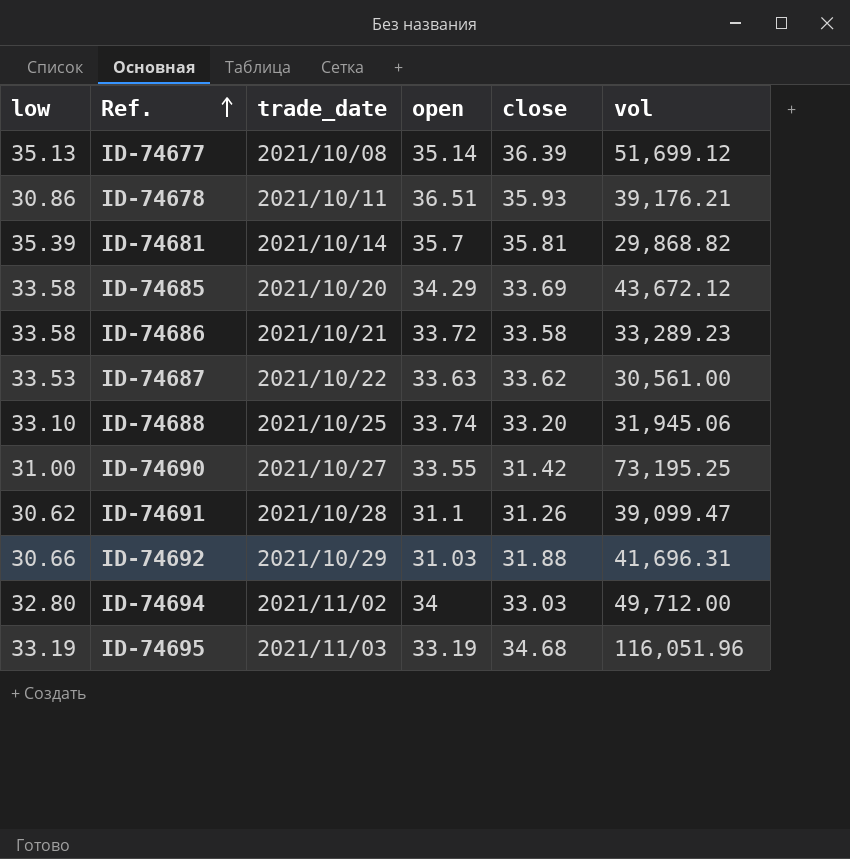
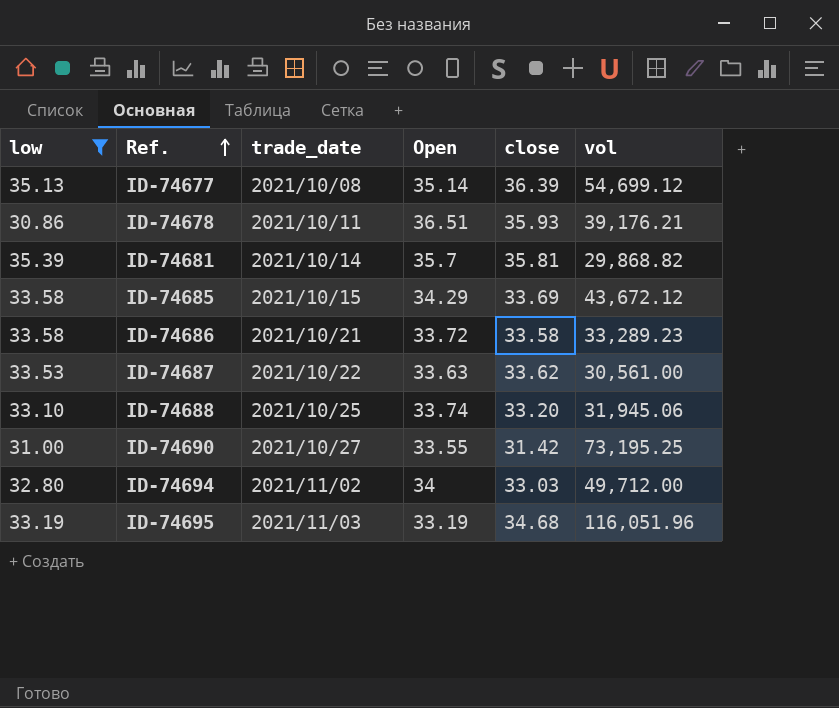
filter: none -> low >= 30.86
column name: open -> Open
ID-74677 | vol: 51,699.12 -> 54,699.12
ID-74685 | trade_date: 2021/10/20 -> 2021/10/15

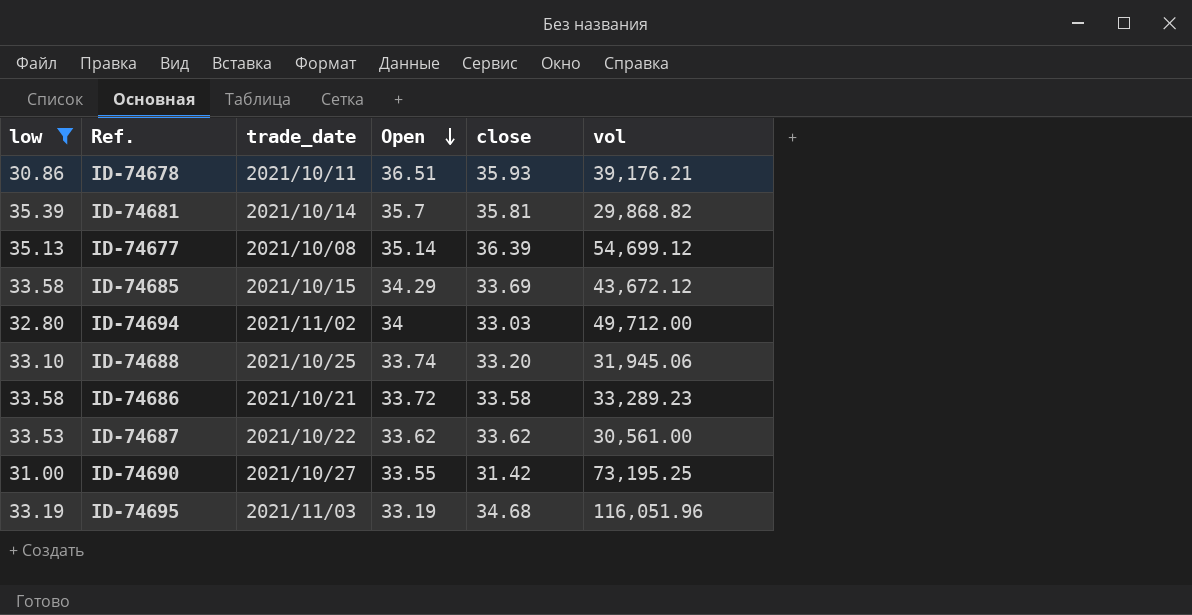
row order: Ref. ascending -> Open descending
ID-74687 | Open: 33.63 -> 33.62

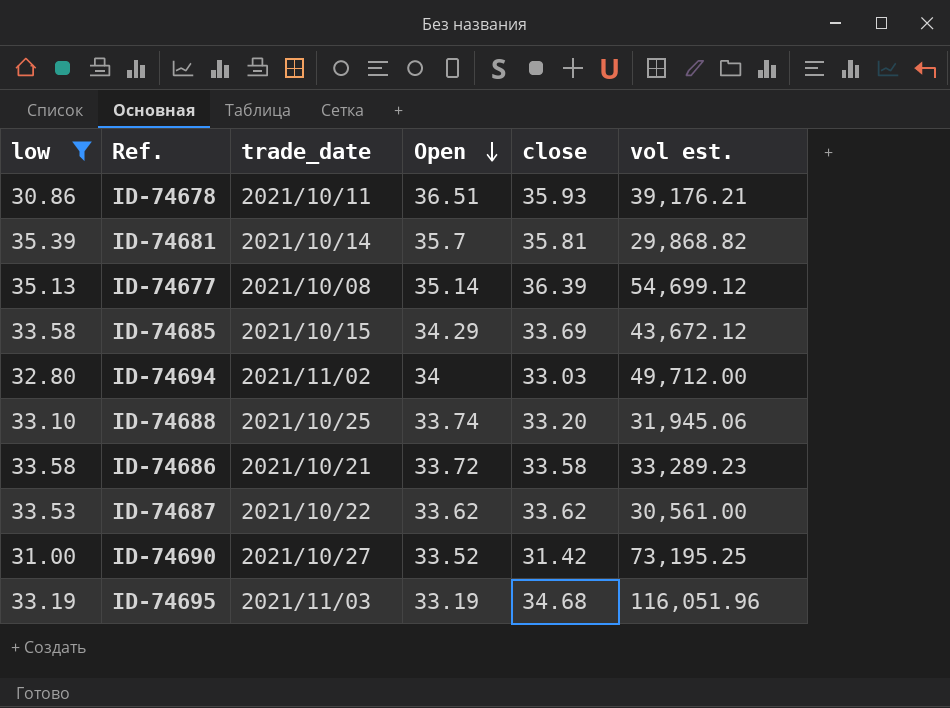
column name: vol -> vol est.
ID-74690 | Open: 33.55 -> 33.52

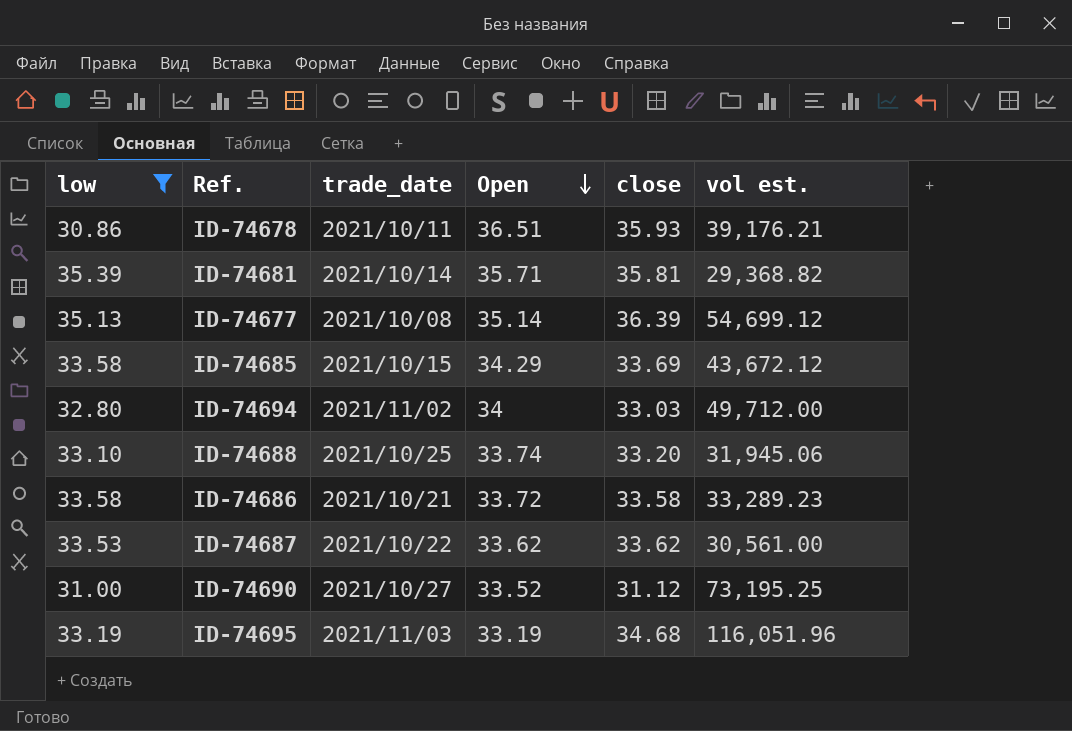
ID-74681 | Open: 35.7 -> 35.71
ID-74681 | vol est.: 29,868.82 -> 29,368.82
ID-74690 | close: 31.42 -> 31.12

